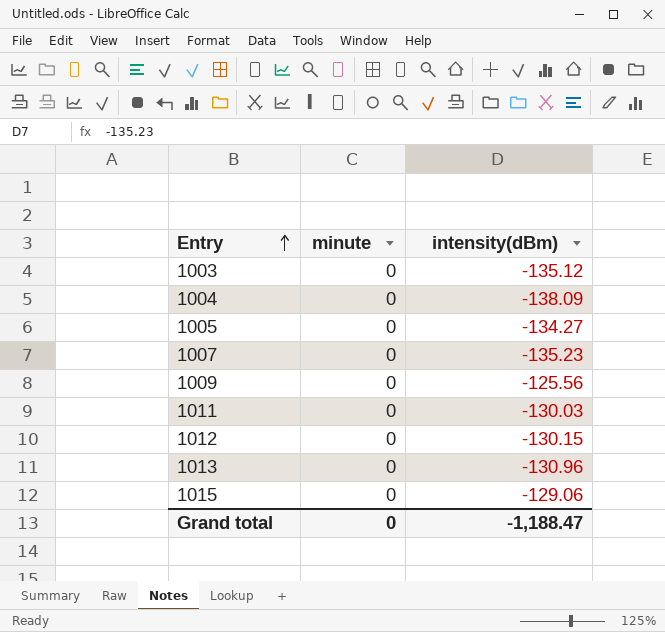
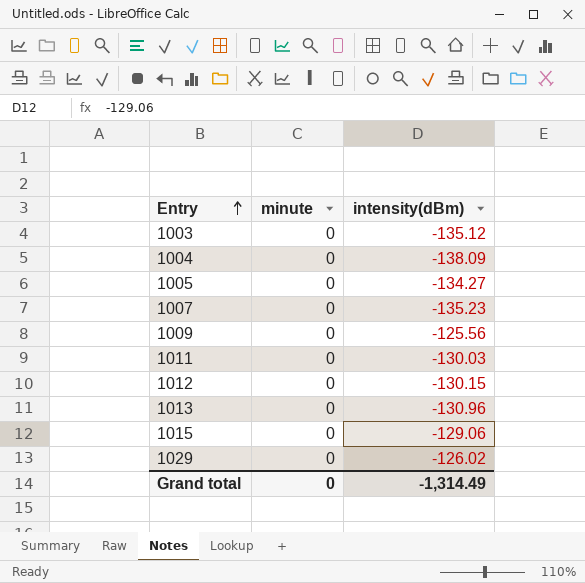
row 1029: none -> 0 | -126.02
Grand total | intensity(dBm): -1,188.47 -> -1,314.49

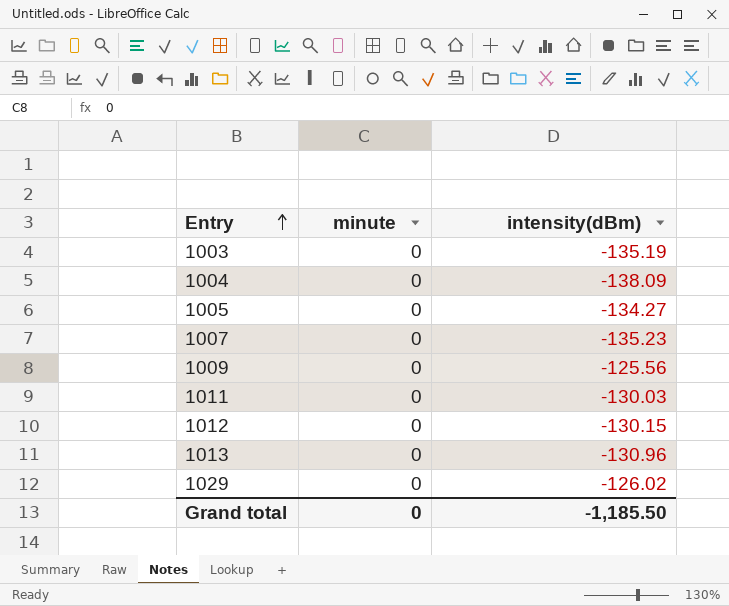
row 1015: 0 | -129.06 -> none
1003 | intensity(dBm): -135.12 -> -135.19
Grand total | intensity(dBm): -1,314.49 -> -1,185.50

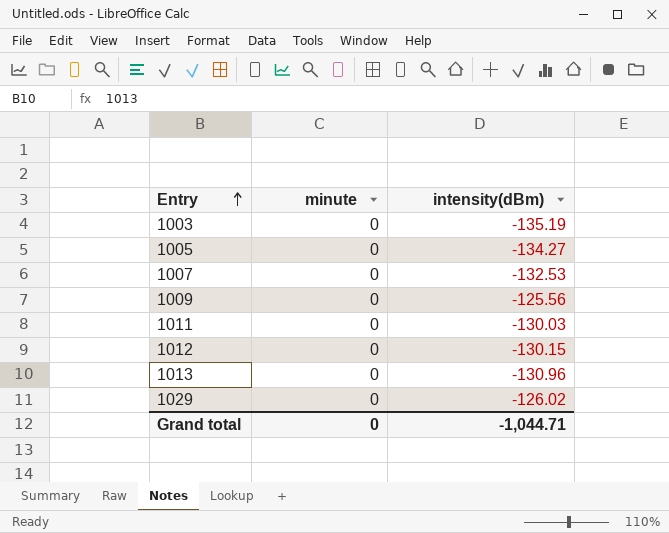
row 1004: 0 | -138.09 -> none
1007 | intensity(dBm): -135.23 -> -132.53
Grand total | intensity(dBm): -1,185.50 -> -1,044.71

